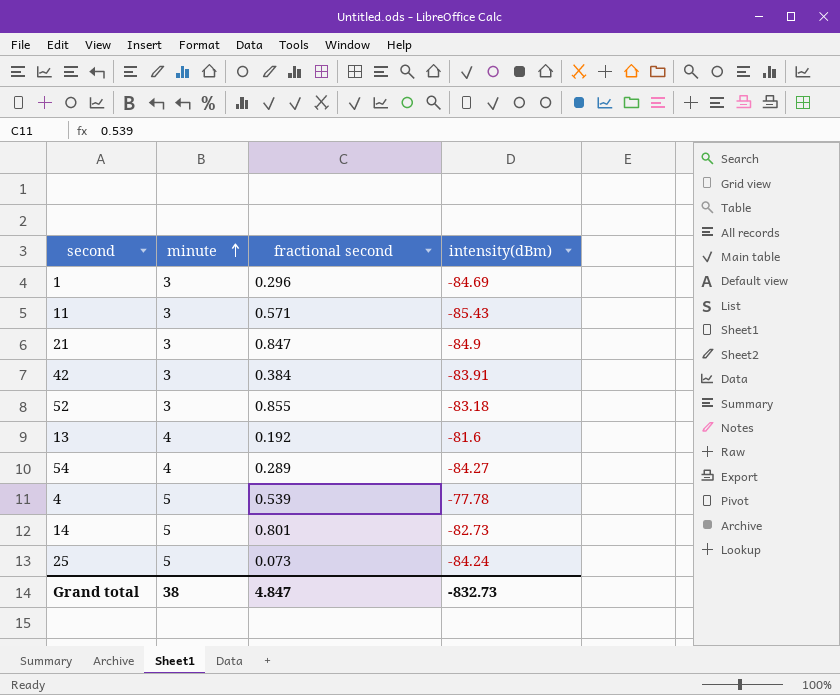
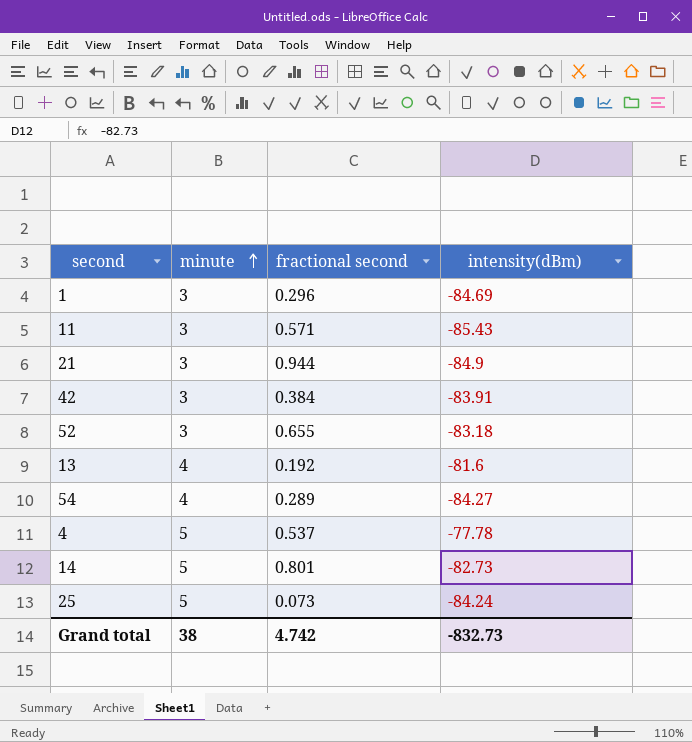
21 | fractional second: 0.847 -> 0.944
52 | fractional second: 0.855 -> 0.655
4 | fractional second: 0.539 -> 0.537
Grand total | fractional second: 4.847 -> 4.742

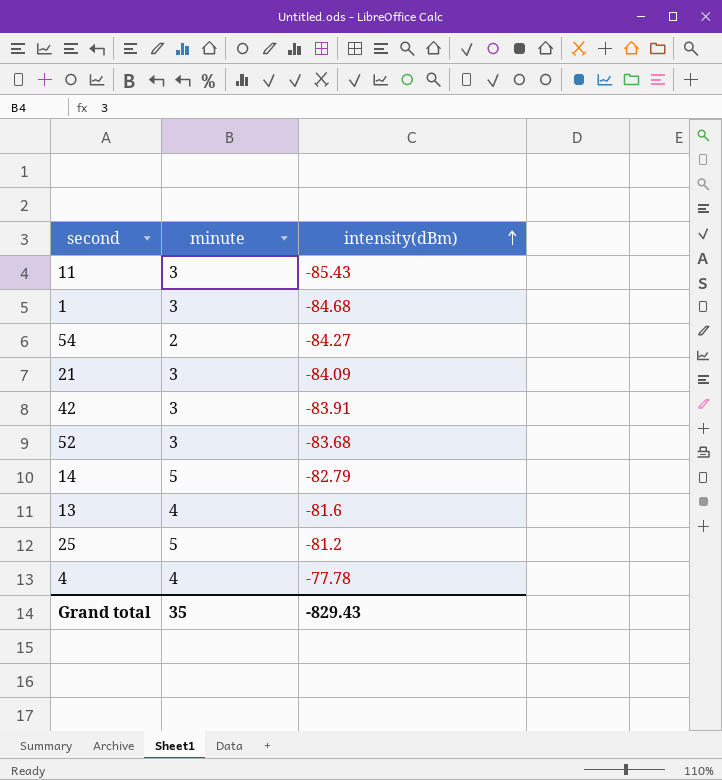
row order: minute ascending -> intensity(dBm) ascending
column fractional second | position: 3 -> none
1 | intensity(dBm): -84.69 -> -84.68
54 | minute: 4 -> 2
21 | intensity(dBm): -84.9 -> -84.09
52 | intensity(dBm): -83.18 -> -83.68
14 | intensity(dBm): -82.73 -> -82.79
25 | intensity(dBm): -84.24 -> -81.2
4 | minute: 5 -> 4
Grand total | minute: 38 -> 35
Grand total | intensity(dBm): -832.73 -> -829.43

